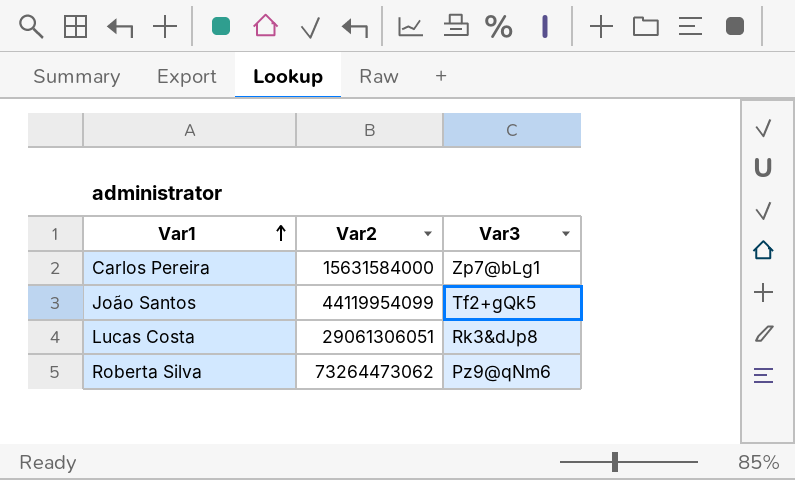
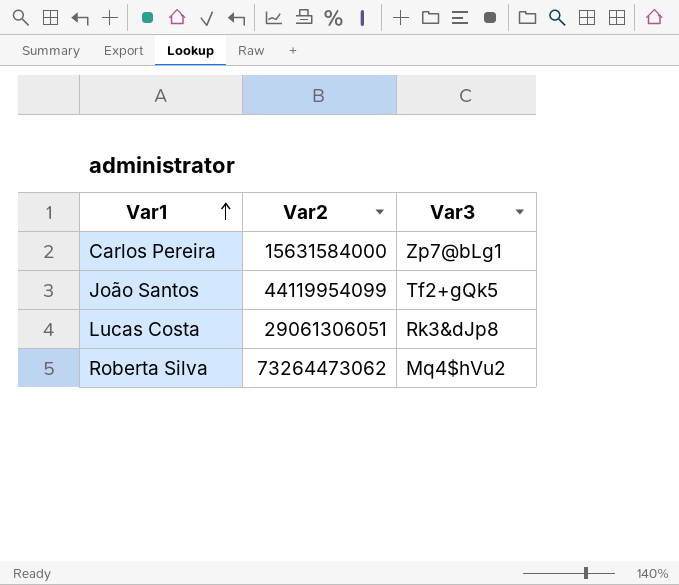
Roberta Silva | Var3: Pz9@qNm6 -> Mq4$hVu2

